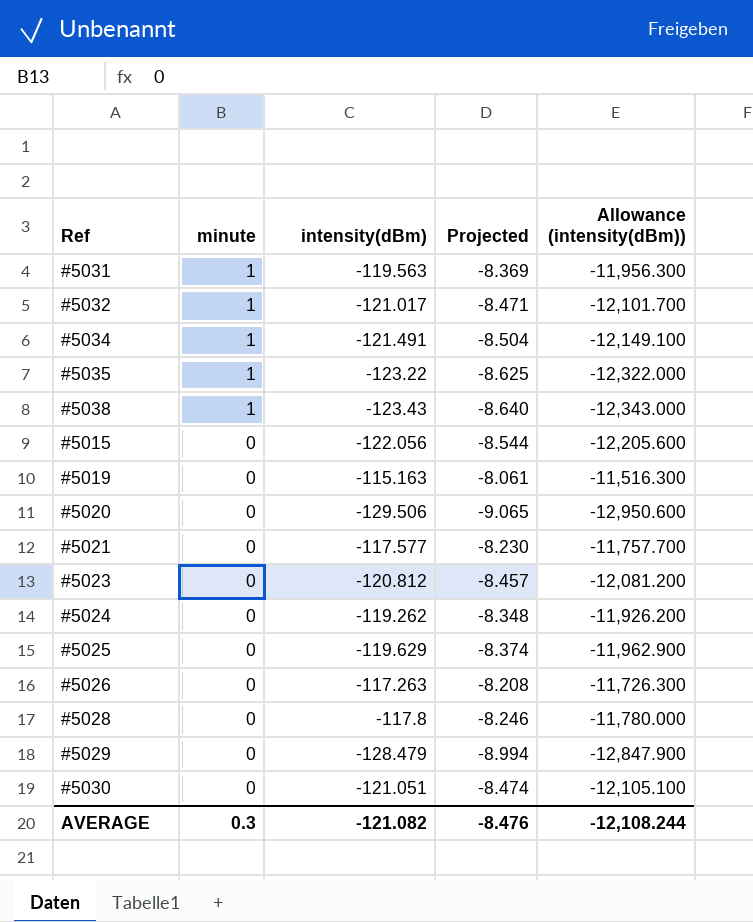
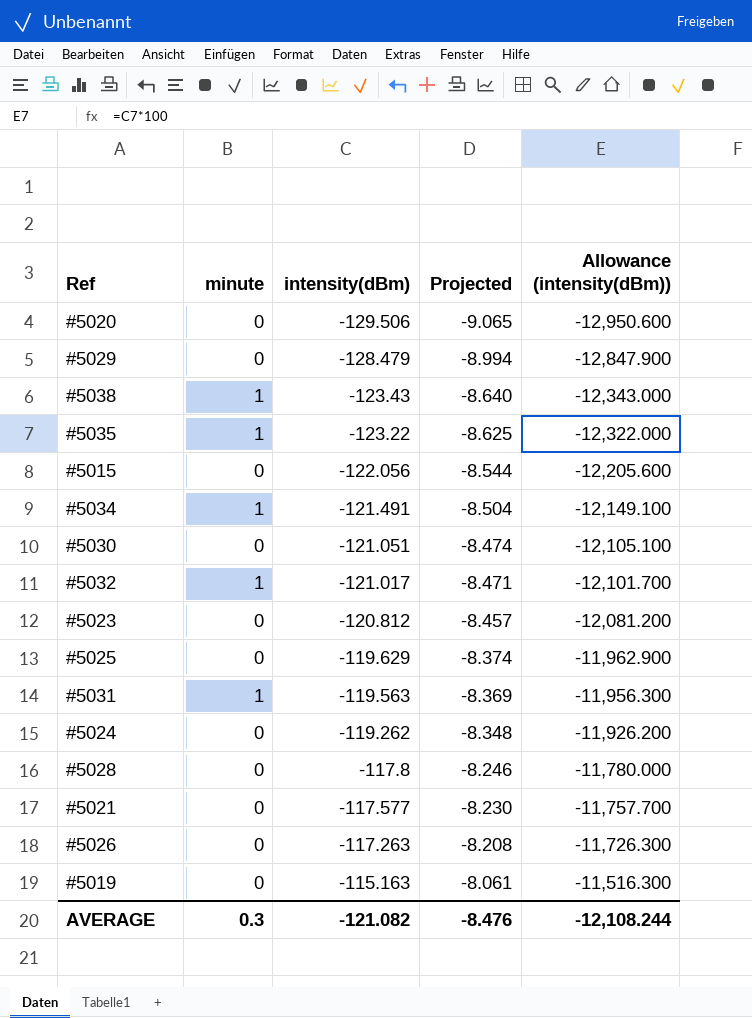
row order: minute descending -> intensity(dBm) ascending

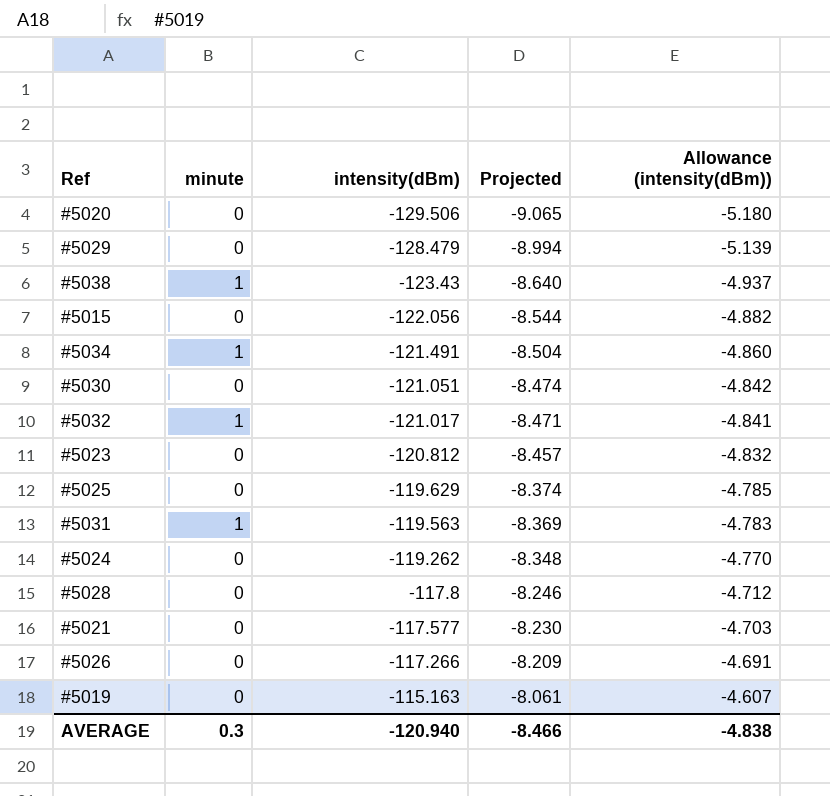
column Allowance (intensity(dBm)) | formula: [intensity(dBm)] * 100 -> [intensity(dBm)] * 0.04
row #5035: 1 | -123.22 | -8.625 | -12,322.000 -> none
#5026 | intensity(dBm): -117.263 -> -117.266
#5026 | Projected: -8.208 -> -8.209
AVERAGE | intensity(dBm): -121.082 -> -120.940
AVERAGE | Projected: -8.476 -> -8.466
AVERAGE | Allowance (intensity(dBm)): -12,108.244 -> -4.838

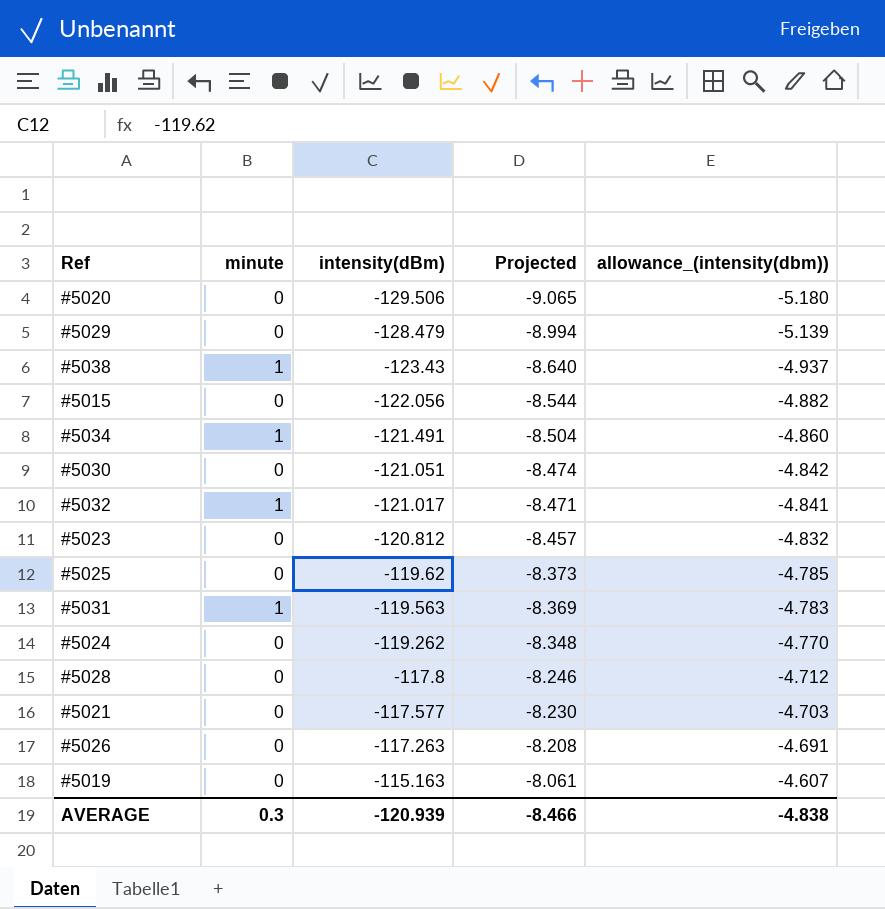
column name: Allowance (intensity(dBm)) -> allowance_(intensity(dbm))
#5025 | intensity(dBm): -119.629 -> -119.62
#5025 | Projected: -8.374 -> -8.373
#5026 | intensity(dBm): -117.266 -> -117.263
#5026 | Projected: -8.209 -> -8.208
AVERAGE | intensity(dBm): -120.940 -> -120.939

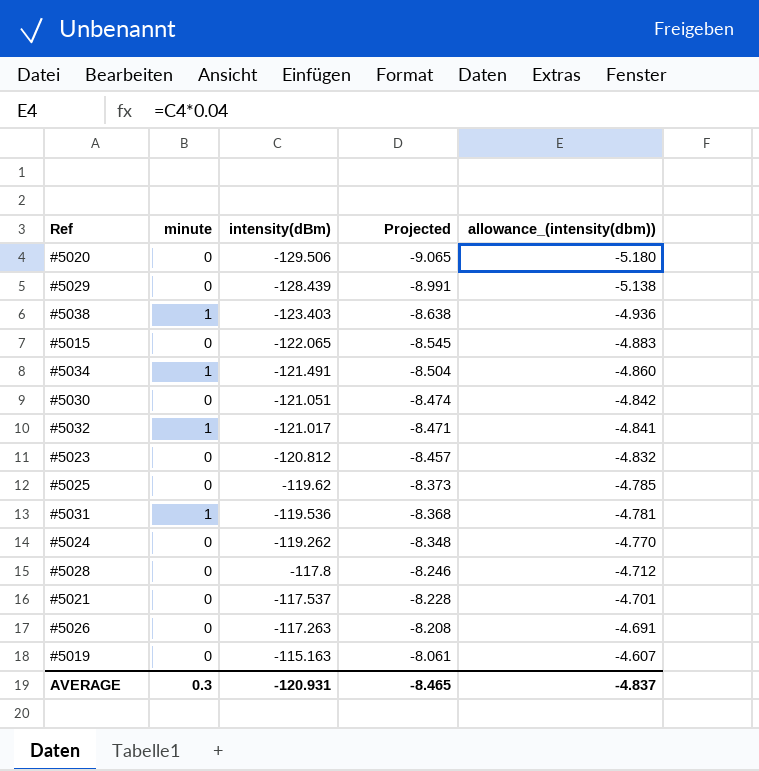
#5029 | intensity(dBm): -128.479 -> -128.439
#5029 | Projected: -8.994 -> -8.991
#5029 | allowance_(intensity(dbm)): -5.139 -> -5.138
#5038 | intensity(dBm): -123.43 -> -123.403
#5038 | Projected: -8.640 -> -8.638
#5038 | allowance_(intensity(dbm)): -4.937 -> -4.936
#5015 | intensity(dBm): -122.056 -> -122.065
#5015 | Projected: -8.544 -> -8.545
#5015 | allowance_(intensity(dbm)): -4.882 -> -4.883
#5031 | intensity(dBm): -119.563 -> -119.536
#5031 | Projected: -8.369 -> -8.368
#5031 | allowance_(intensity(dbm)): -4.783 -> -4.781
#5021 | intensity(dBm): -117.577 -> -117.537
#5021 | Projected: -8.230 -> -8.228
#5021 | allowance_(intensity(dbm)): -4.703 -> -4.701
AVERAGE | intensity(dBm): -120.939 -> -120.931
AVERAGE | Projected: -8.466 -> -8.465
AVERAGE | allowance_(intensity(dbm)): -4.838 -> -4.837

